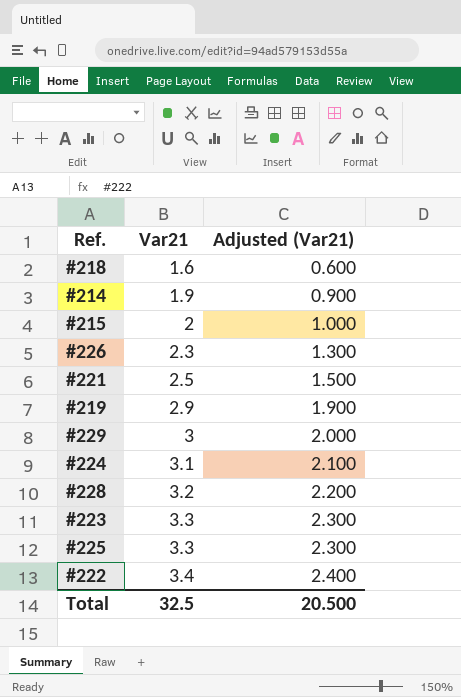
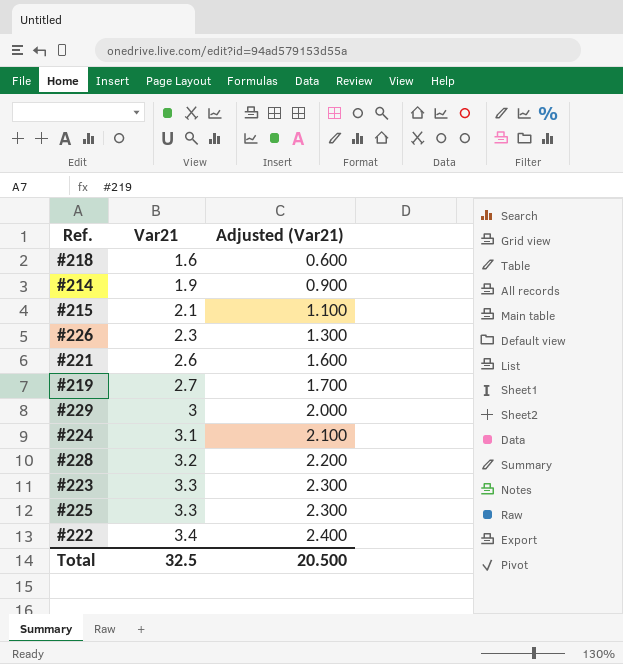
#215 | Var21: 2 -> 2.1
#215 | Adjusted (Var21): 1.000 -> 1.100
#221 | Var21: 2.5 -> 2.6
#221 | Adjusted (Var21): 1.500 -> 1.600
#219 | Var21: 2.9 -> 2.7
#219 | Adjusted (Var21): 1.900 -> 1.700

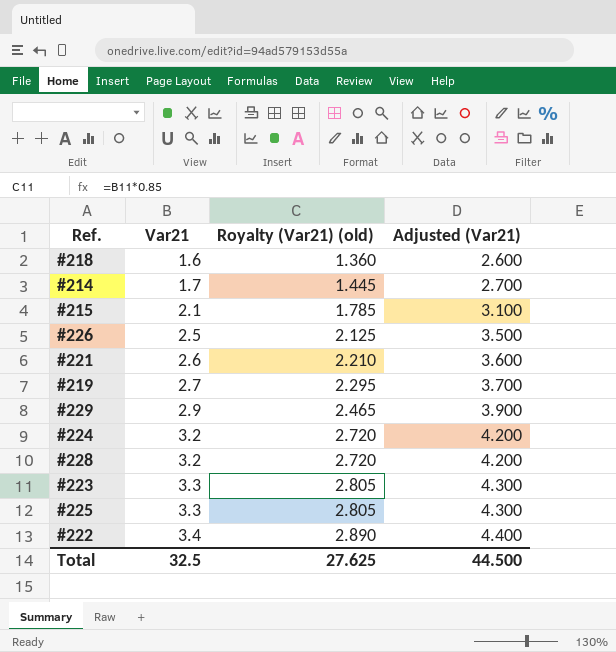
column Royalty (Var21) (old) | formula: none -> [Var21] * 0.85
column Adjusted (Var21) | formula: [Var21] - 1 -> [Var21] + 1
#214 | Var21: 1.9 -> 1.7
#226 | Var21: 2.3 -> 2.5
#229 | Var21: 3 -> 2.9
#224 | Var21: 3.1 -> 3.2
Total | Adjusted (Var21): 20.500 -> 44.500

